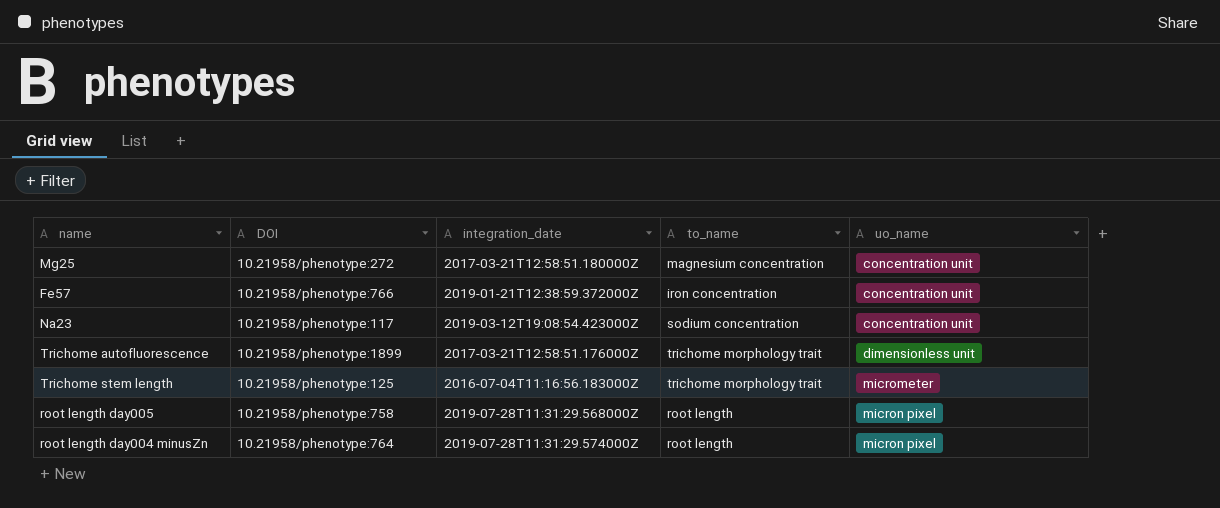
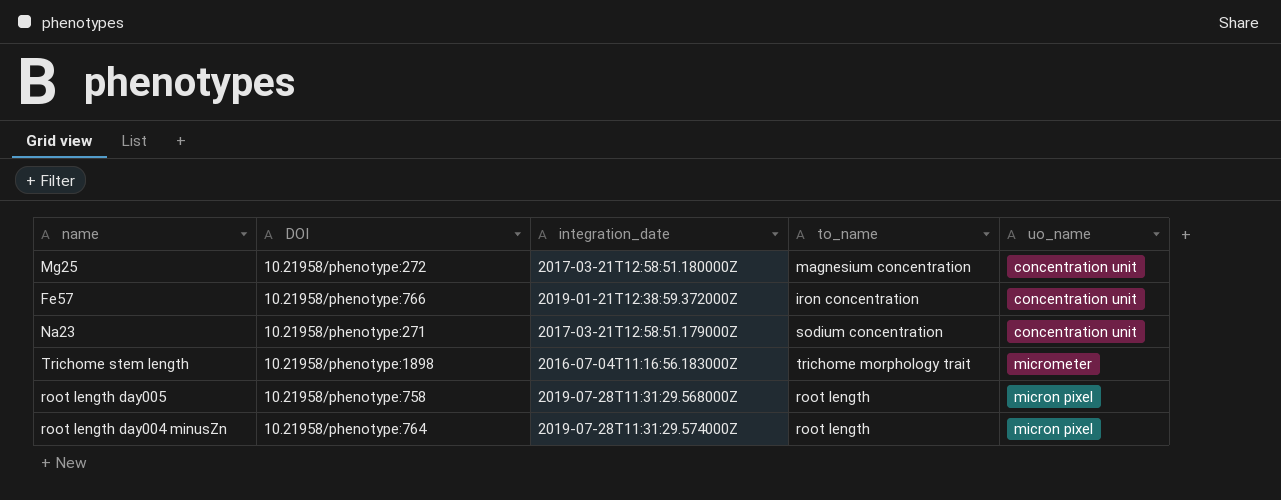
row Trichome autofluorescence: 10.21958/phenotype:1899 | 2017-03-21T12:58:51.176000Z | trichome morphology trait | dimensionless unit -> none
Na23 | DOI: 10.21958/phenotype:117 -> 10.21958/phenotype:271
Na23 | integration_date: 2019-03-12T19:08:54.423000Z -> 2017-03-21T12:58:51.179000Z
Trichome stem length | DOI: 10.21958/phenotype:125 -> 10.21958/phenotype:1898

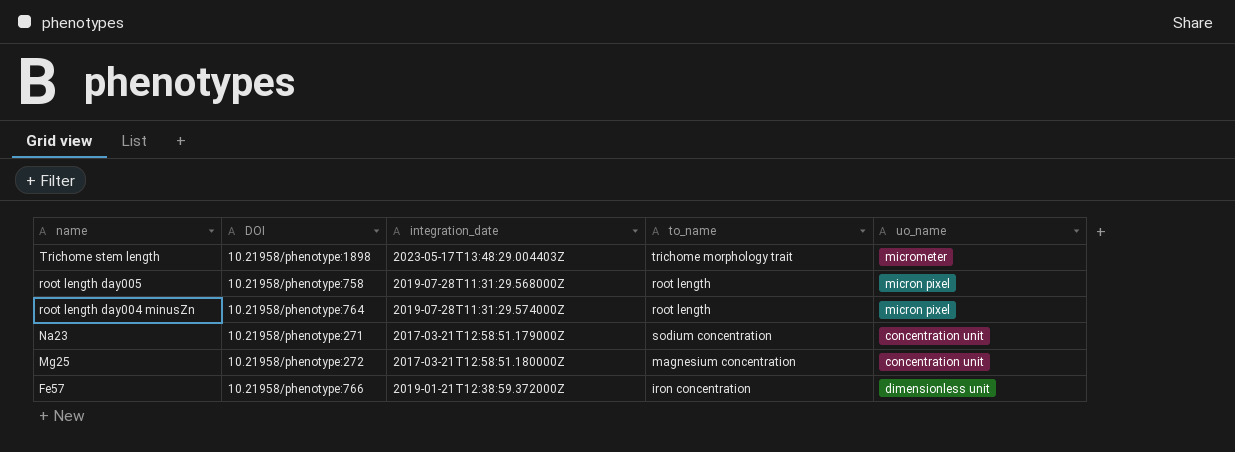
row order: uo_name ascending -> name descending
Trichome stem length | integration_date: 2016-07-04T11:16:56.183000Z -> 2023-05-17T13:48:29.004403Z
Fe57 | uo_name: concentration unit -> dimensionless unit

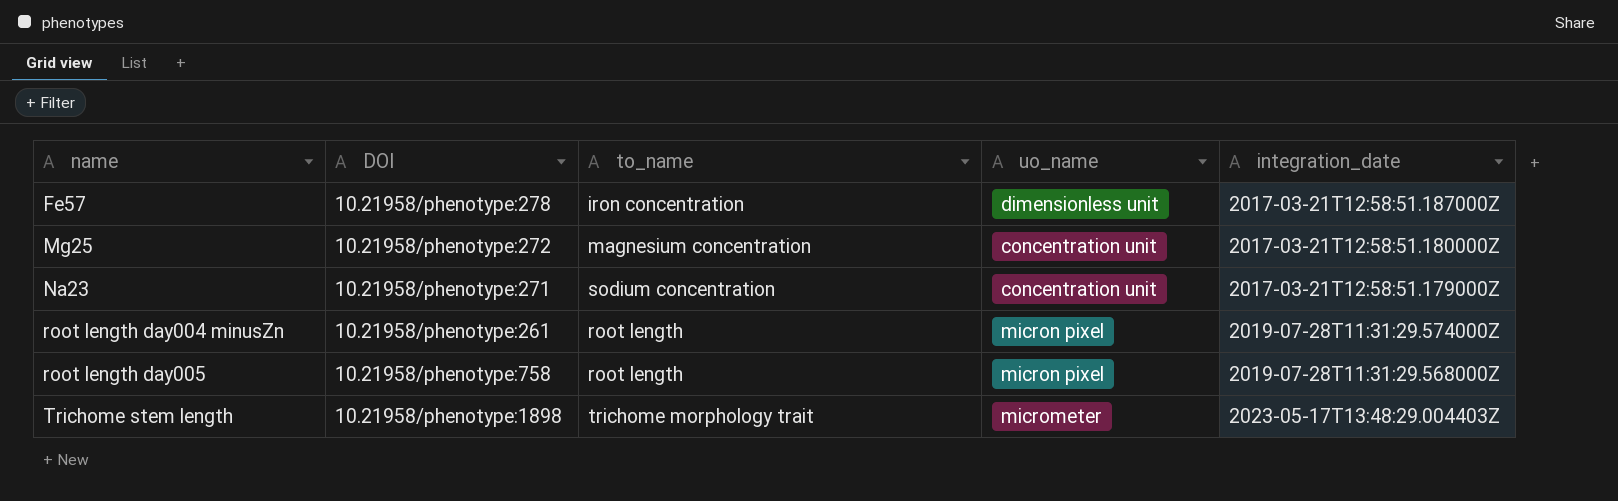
row order: name descending -> name ascending
column integration_date | position: 3 -> 5
Fe57 | DOI: 10.21958/phenotype:766 -> 10.21958/phenotype:278
Fe57 | integration_date: 2019-01-21T12:38:59.372000Z -> 2017-03-21T12:58:51.187000Z
root length day004 minusZn | DOI: 10.21958/phenotype:764 -> 10.21958/phenotype:261

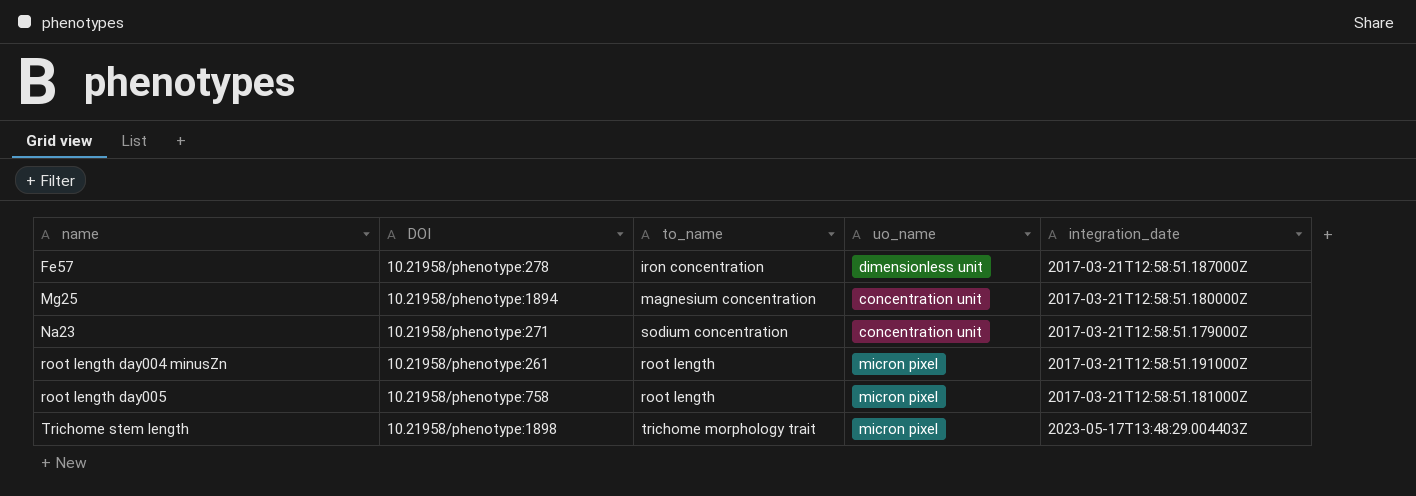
Mg25 | DOI: 10.21958/phenotype:272 -> 10.21958/phenotype:1894
root length day004 minusZn | integration_date: 2019-07-28T11:31:29.574000Z -> 2017-03-21T12:58:51.191000Z
root length day005 | integration_date: 2019-07-28T11:31:29.568000Z -> 2017-03-21T12:58:51.181000Z
Trichome stem length | uo_name: micrometer -> micron pixel

